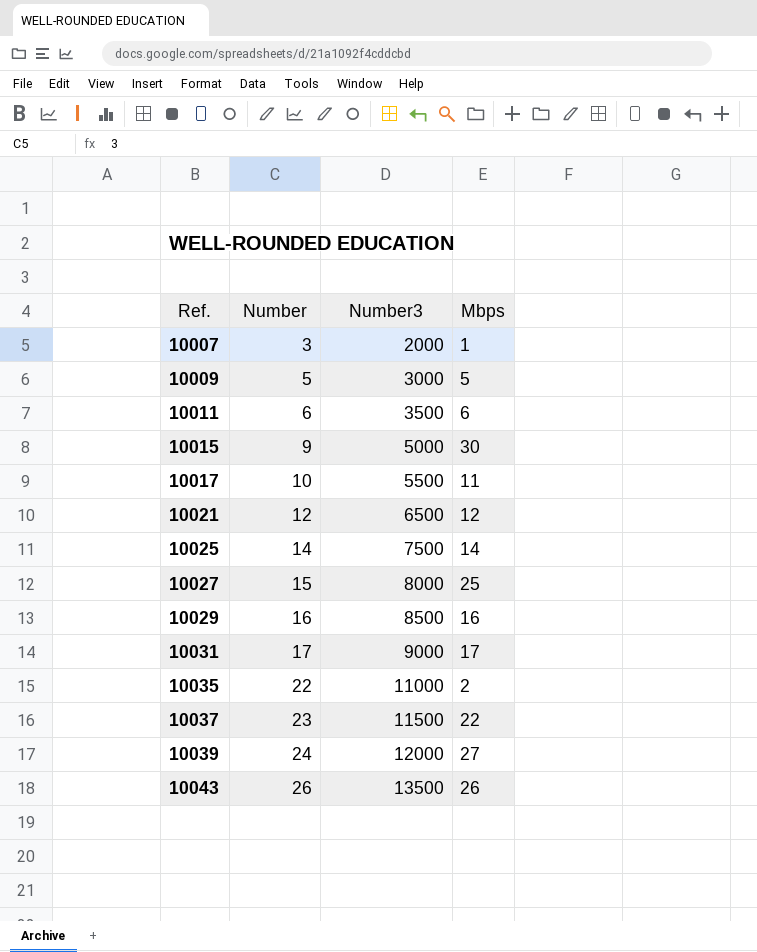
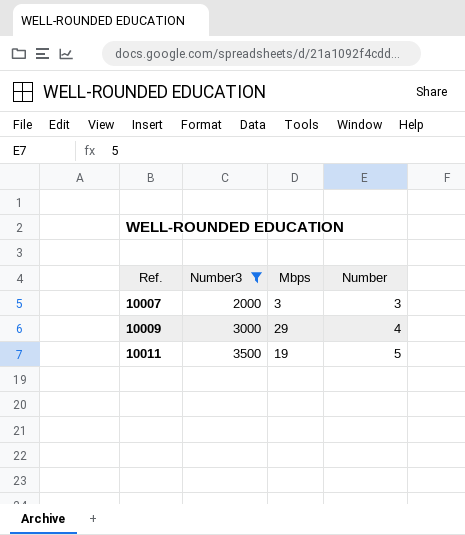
filter: none -> Number3 <= 3500
column Number | position: 2 -> 4
10007 | Mbps: 1 -> 3
10009 | Mbps: 5 -> 29
10009 | Number: 5 -> 4
10011 | Mbps: 6 -> 19
10011 | Number: 6 -> 5

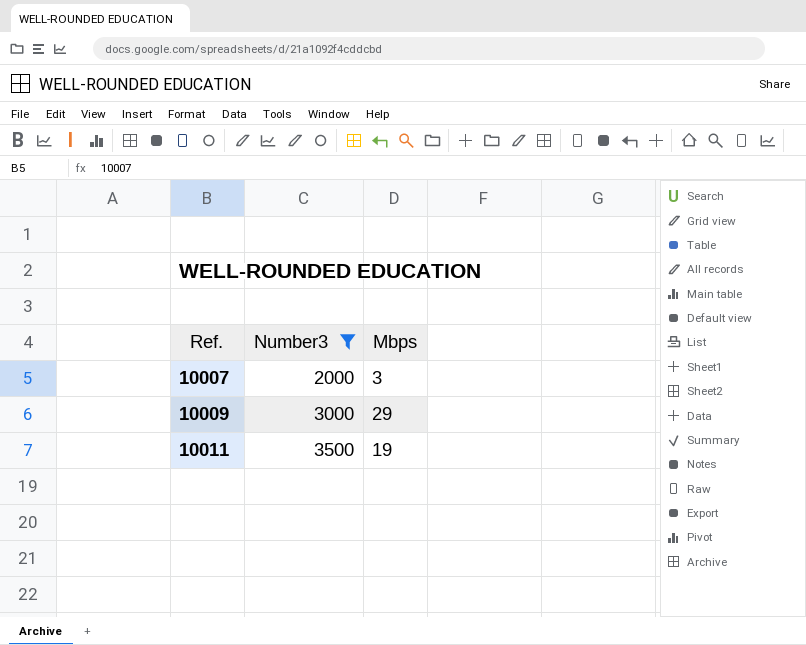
column Number | position: 4 -> none

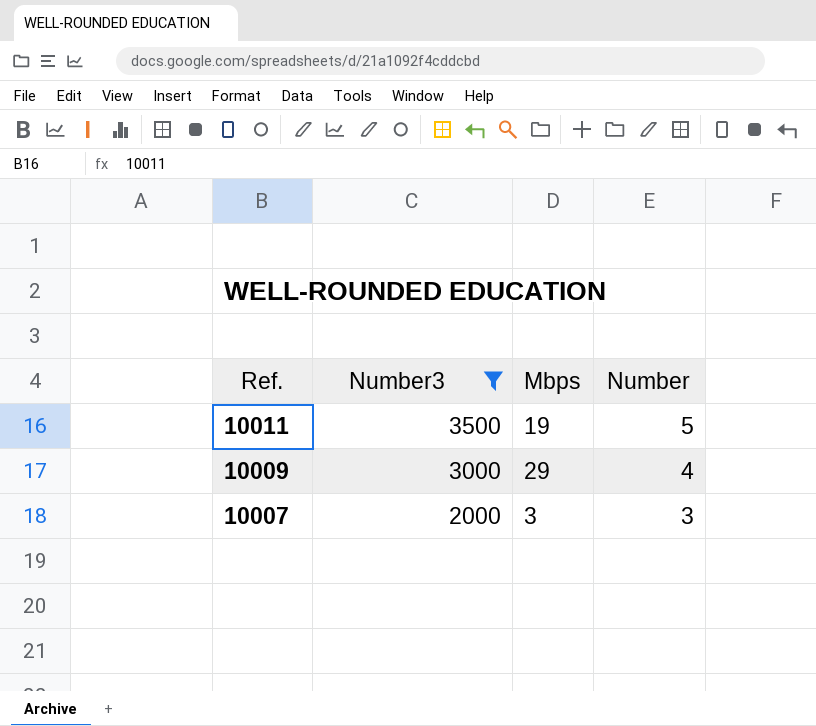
row order: Ref. ascending -> Ref. descending
column Number | position: none -> 4

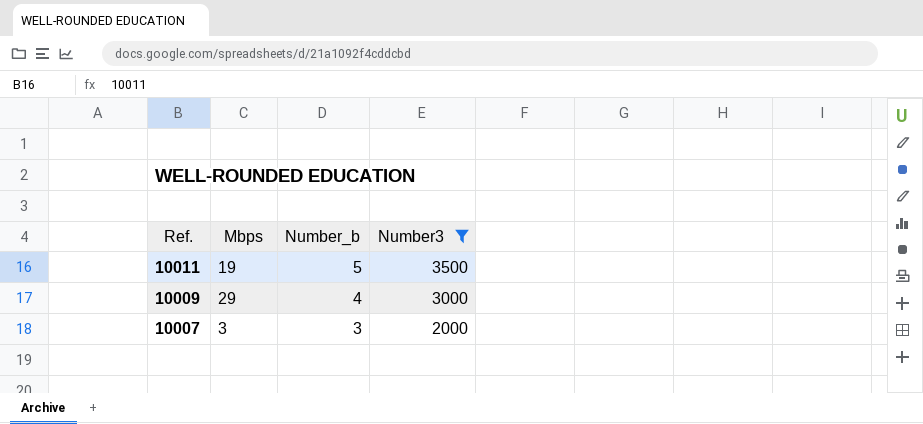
column name: Number -> Number_b
column Number3 | position: 2 -> 4

